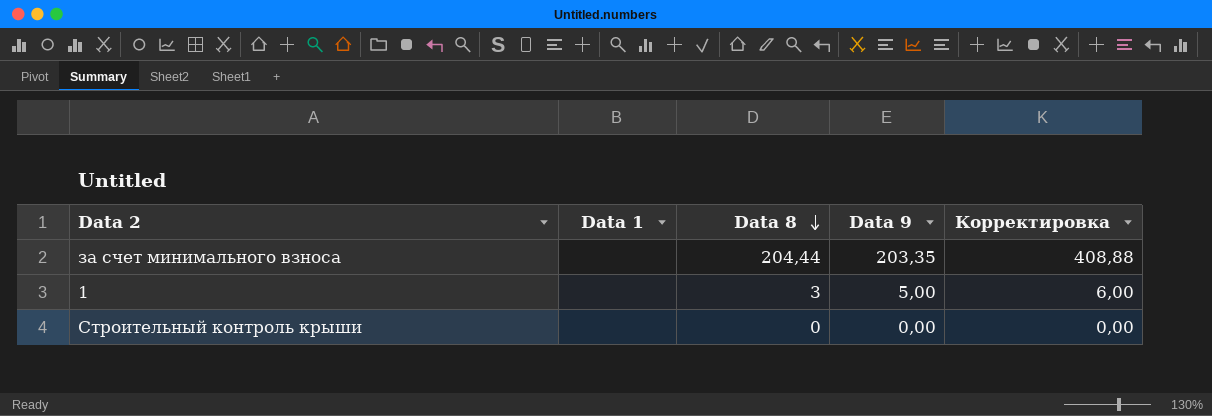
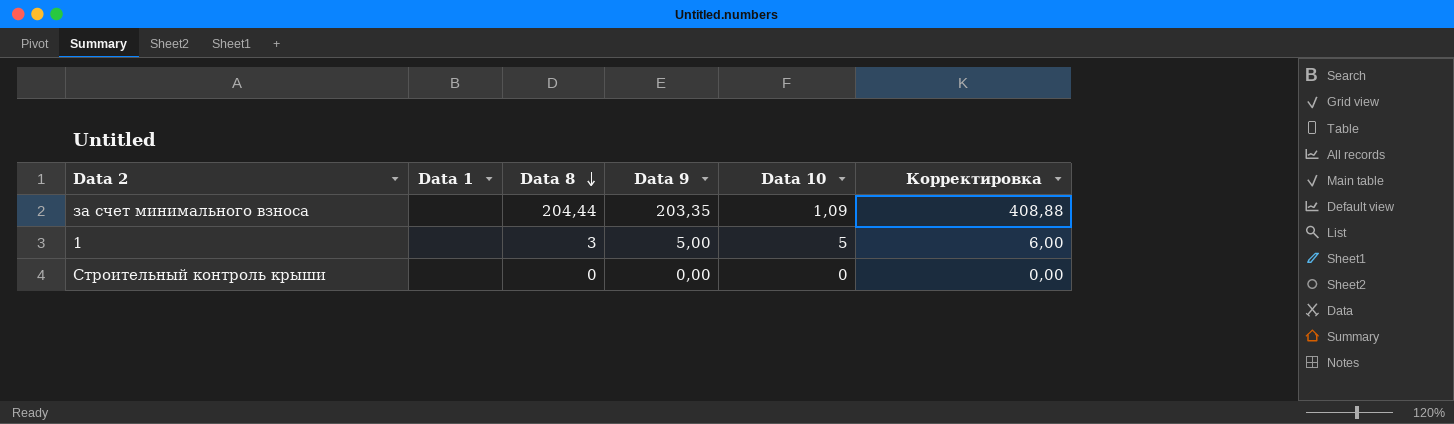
column Data 10 | position: none -> 5

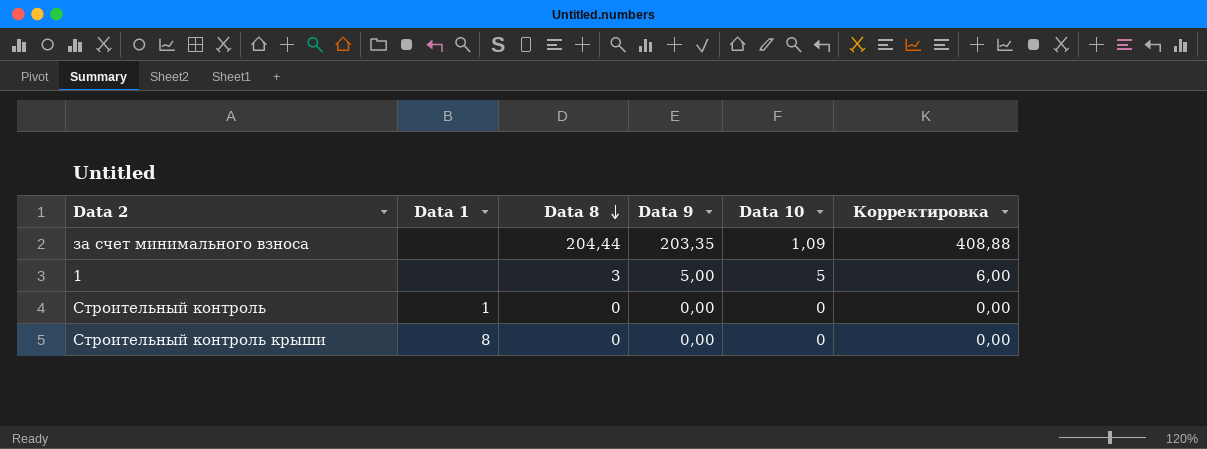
row Строительный контроль: none -> 1 | 0 | 0,00 | 0 | 0,00
Строительный контроль крыши | Data 1: none -> 8

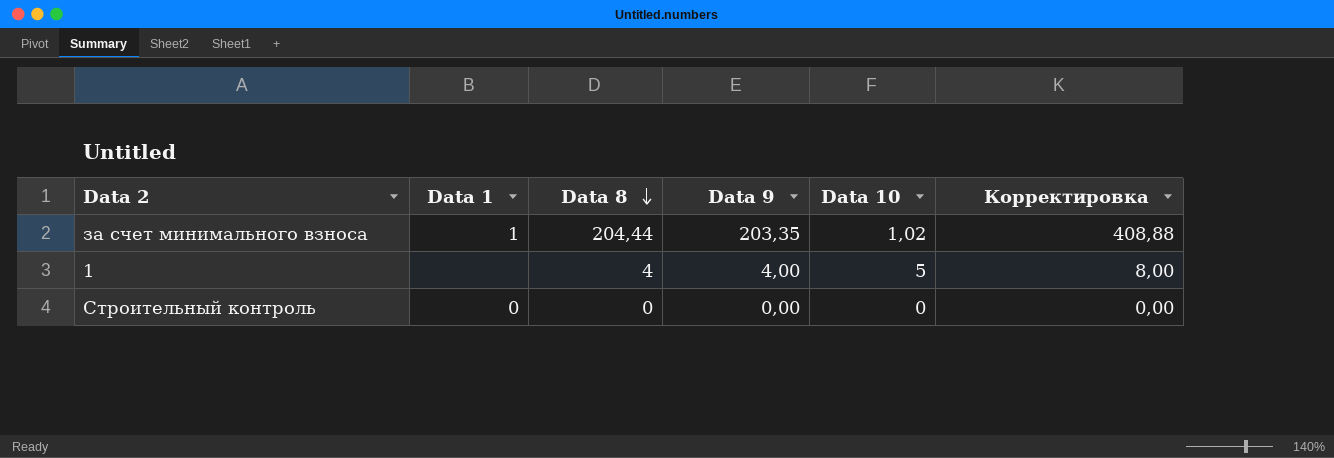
row Строительный контроль крыши: 8 | 0 | 0,00 | 0 | 0,00 -> none
за счет минимального взноса | Data 1: none -> 1
за счет минимального взноса | Data 10: 1,09 -> 1,02
1 | Data 8: 3 -> 4
1 | Data 9: 5,00 -> 4,00
1 | Корректировка: 6,00 -> 8,00
Строительный контроль | Data 1: 1 -> 0

